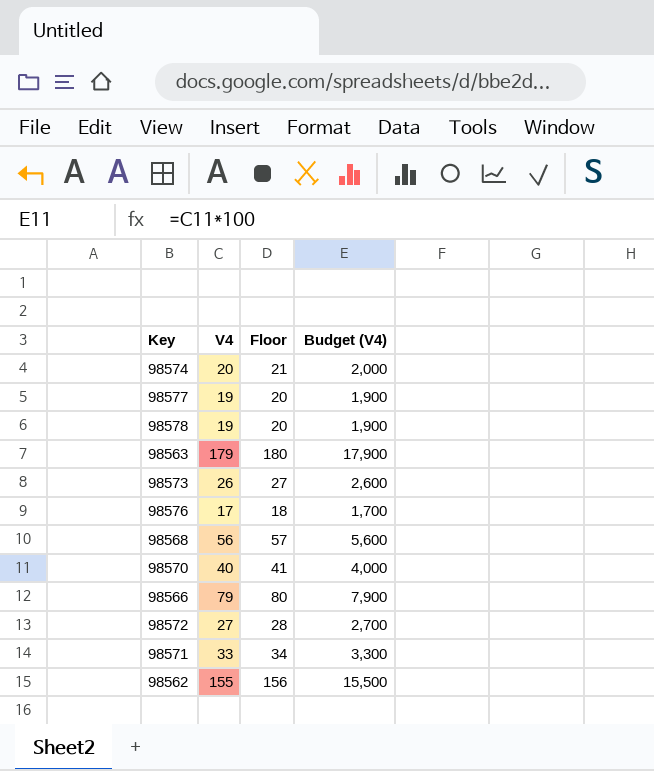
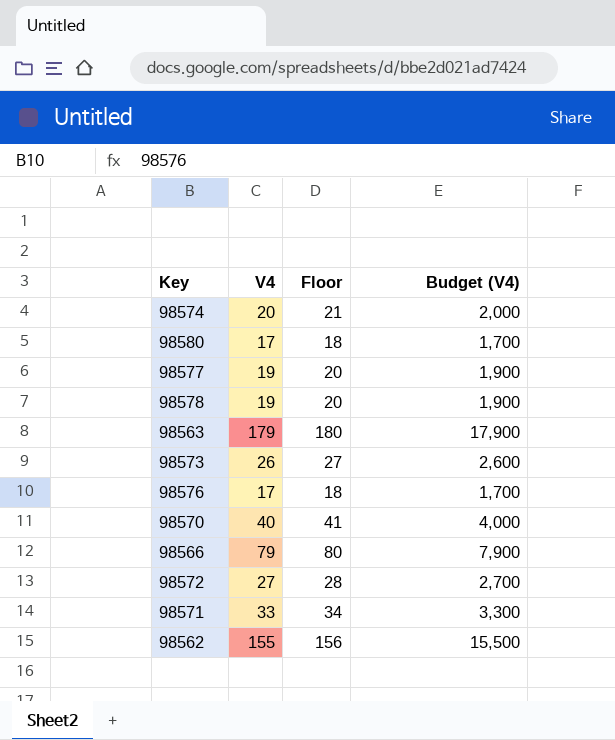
row 98568: 56 | 57 | 5,600 -> none
row 98580: none -> 17 | 18 | 1,700

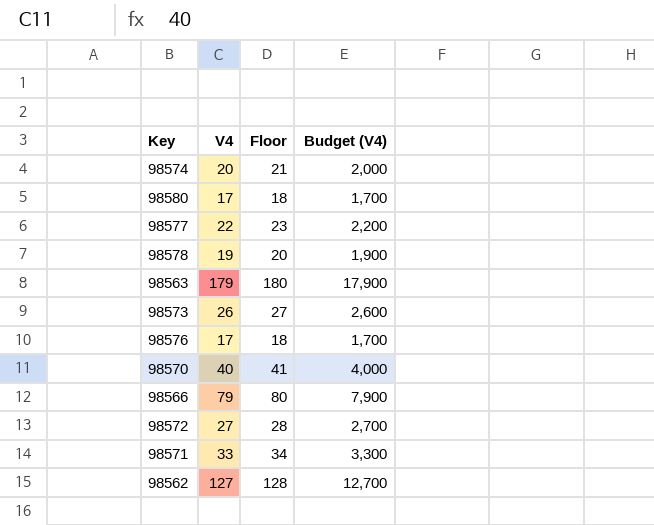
98577 | V4: 19 -> 22
98577 | Floor: 20 -> 23
98577 | Budget (V4): 1,900 -> 2,200
98562 | V4: 155 -> 127
98562 | Floor: 156 -> 128
98562 | Budget (V4): 15,500 -> 12,700

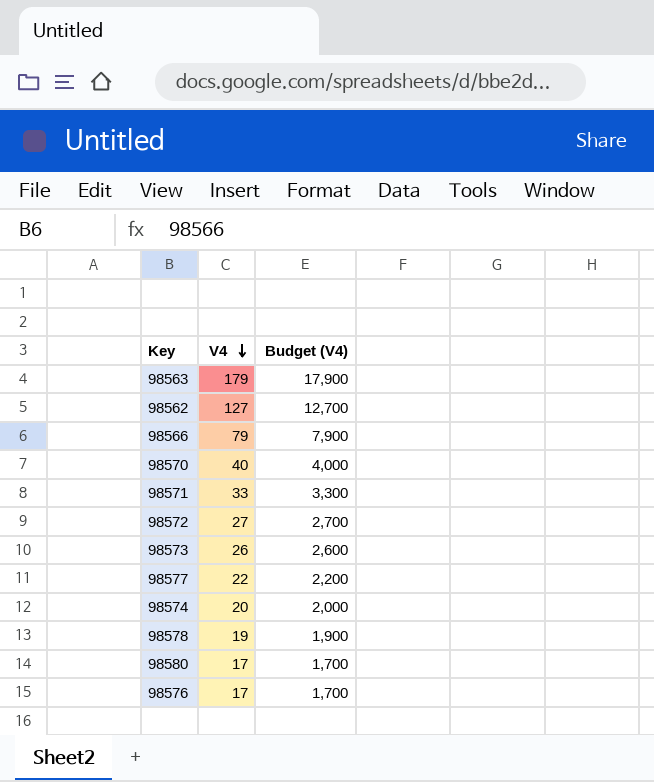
row order: none -> V4 descending
column Floor | formula: [V4] + 1 -> none

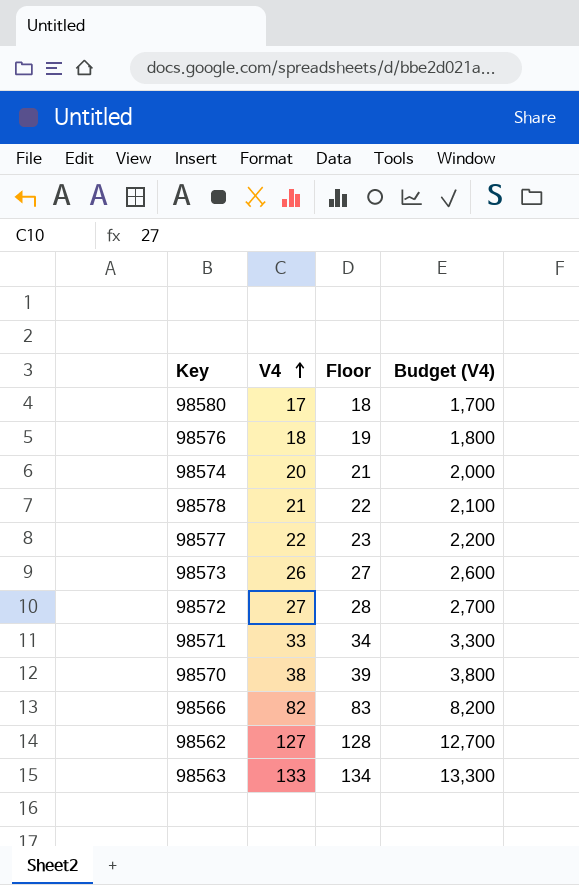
row order: V4 descending -> V4 ascending
column Floor | formula: none -> [V4] + 1
98576 | V4: 17 -> 18
98576 | Budget (V4): 1,700 -> 1,800
98578 | V4: 19 -> 21
98578 | Budget (V4): 1,900 -> 2,100
98570 | V4: 40 -> 38
98570 | Budget (V4): 4,000 -> 3,800
98566 | V4: 79 -> 82
98566 | Budget (V4): 7,900 -> 8,200
98563 | V4: 179 -> 133
98563 | Budget (V4): 17,900 -> 13,300

